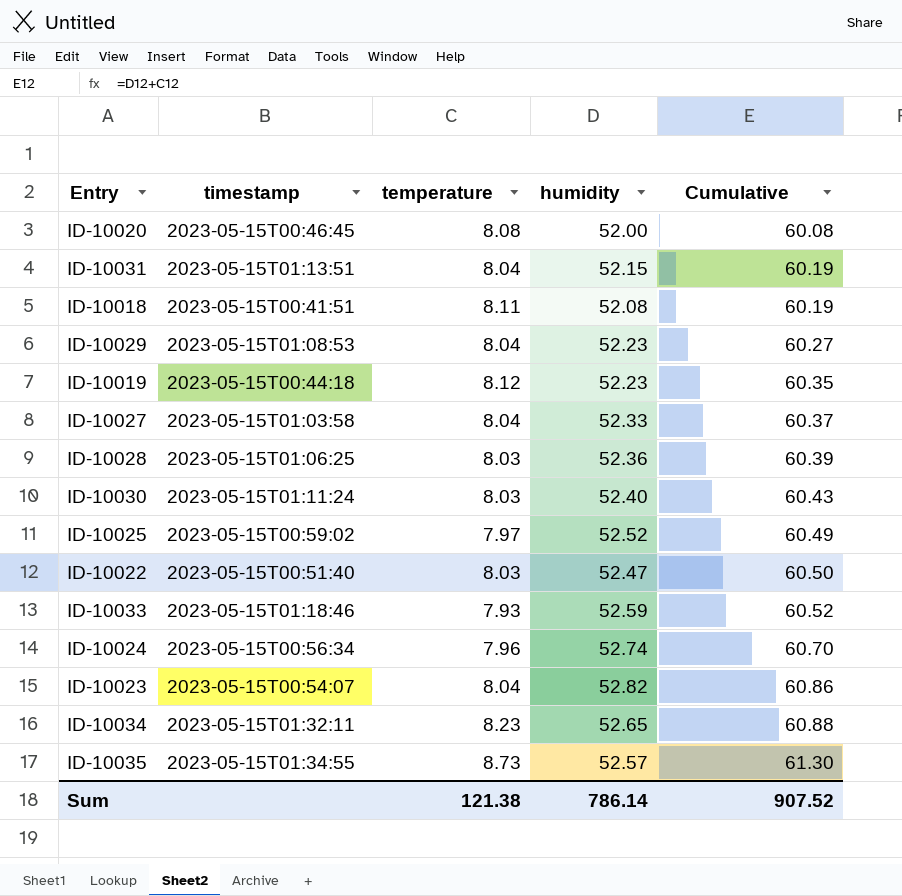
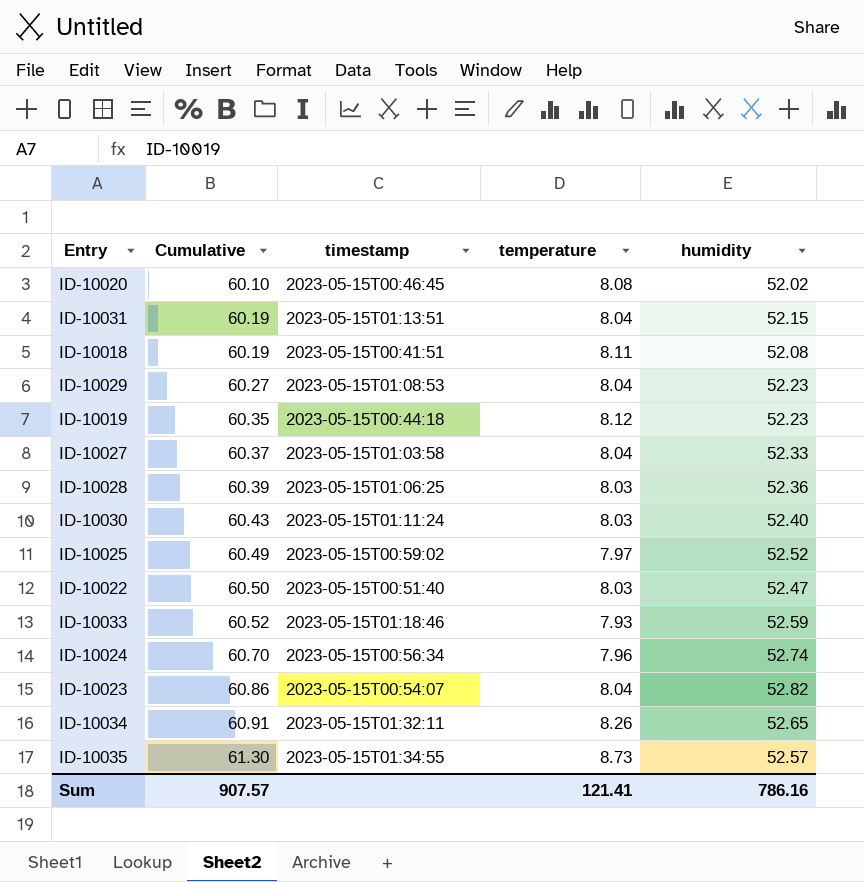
column Cumulative | position: 5 -> 2
ID-10020 | Cumulative: 60.08 -> 60.10
ID-10020 | humidity: 52.00 -> 52.02
ID-10034 | Cumulative: 60.88 -> 60.91
ID-10034 | temperature: 8.23 -> 8.26
Sum | Cumulative: 907.52 -> 907.57
Sum | temperature: 121.38 -> 121.41
Sum | humidity: 786.14 -> 786.16

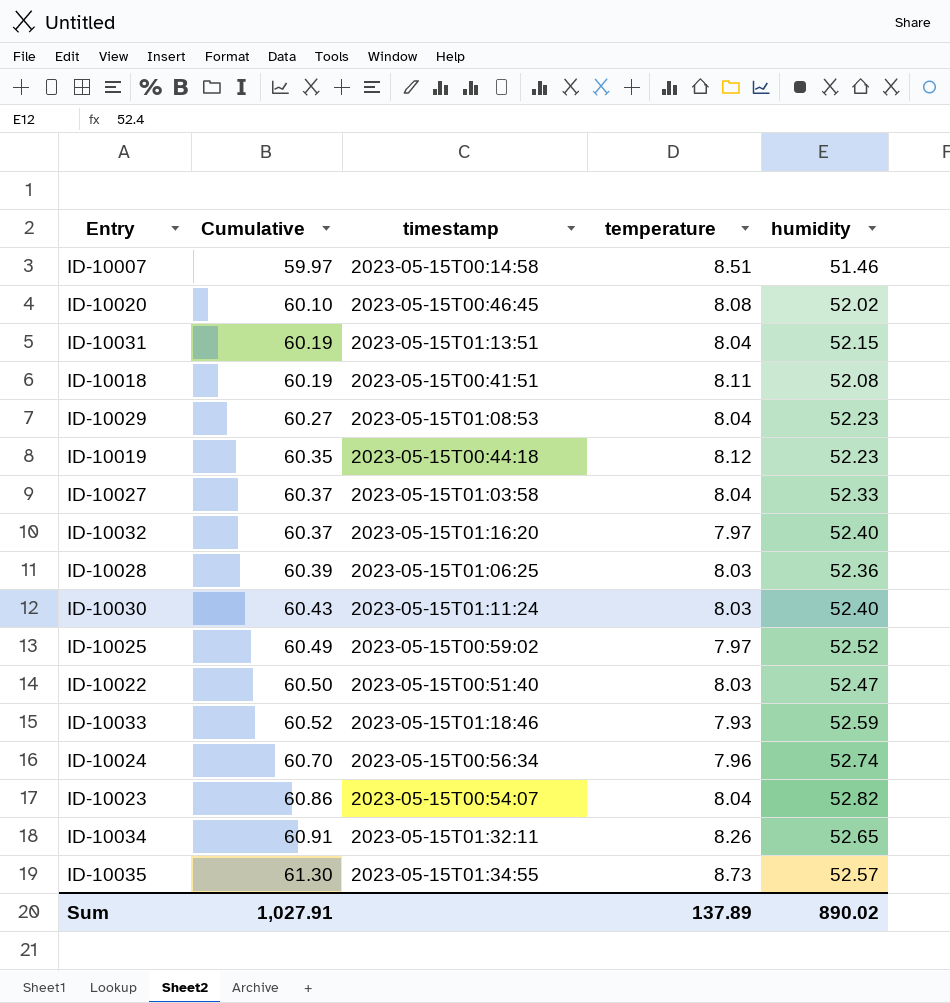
row ID-10007: none -> 59.97 | 2023-05-15T00:14:58 | 8.51 | 51.46
row ID-10032: none -> 60.37 | 2023-05-15T01:16:20 | 7.97 | 52.40
Sum | Cumulative: 907.57 -> 1,027.91
Sum | temperature: 121.41 -> 137.89
Sum | humidity: 786.16 -> 890.02

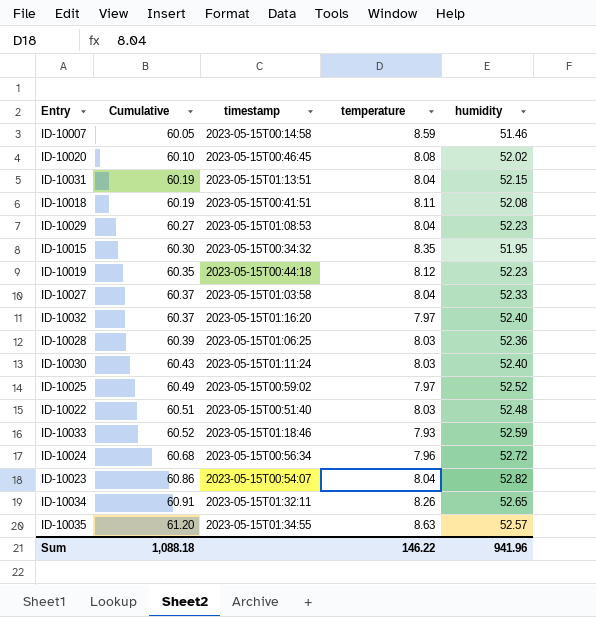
ID-10007 | Cumulative: 59.97 -> 60.05
ID-10007 | temperature: 8.51 -> 8.59
row ID-10015: none -> 60.30 | 2023-05-15T00:34:32 | 8.35 | 51.95
ID-10022 | Cumulative: 60.50 -> 60.51
ID-10022 | humidity: 52.47 -> 52.48
ID-10024 | Cumulative: 60.70 -> 60.68
ID-10024 | humidity: 52.74 -> 52.72
ID-10035 | Cumulative: 61.30 -> 61.20
ID-10035 | temperature: 8.73 -> 8.63
Sum | Cumulative: 1,027.91 -> 1,088.18
Sum | temperature: 137.89 -> 146.22
Sum | humidity: 890.02 -> 941.96

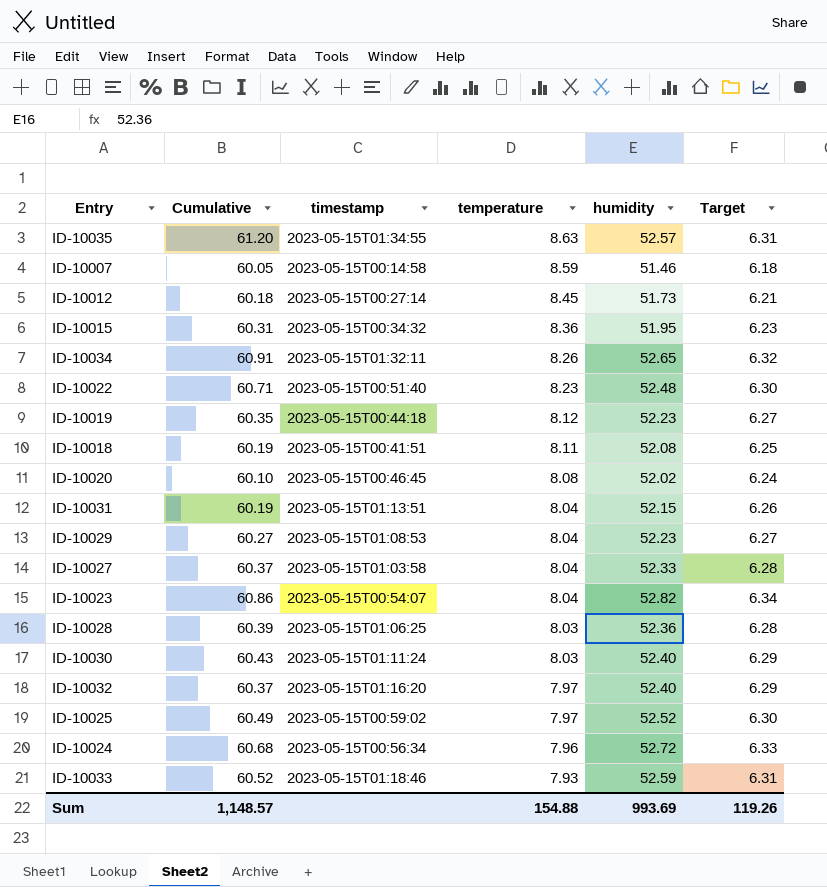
row order: Cumulative ascending -> temperature descending
column Target | formula: none -> [humidity] * 0.12
row ID-10012: none -> 60.18 | 2023-05-15T00:27:14 | 8.45 | 51.73 | 6.21
ID-10015 | Cumulative: 60.30 -> 60.31
ID-10015 | temperature: 8.35 -> 8.36
ID-10022 | Cumulative: 60.51 -> 60.71
ID-10022 | temperature: 8.03 -> 8.23
Sum | Cumulative: 1,088.18 -> 1,148.57
Sum | temperature: 146.22 -> 154.88
Sum | humidity: 941.96 -> 993.69

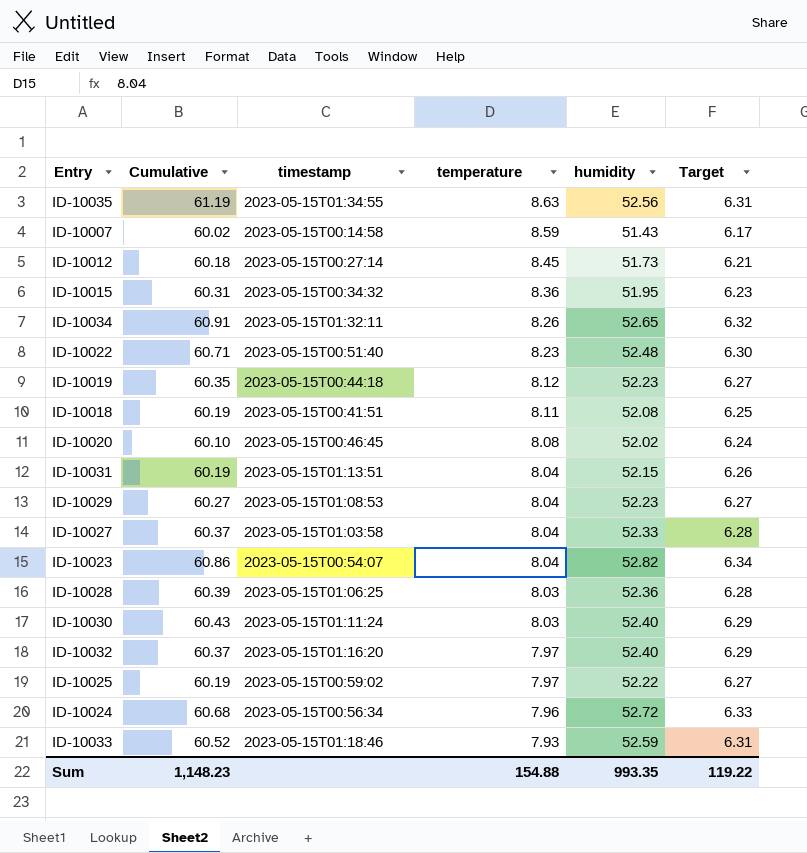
ID-10035 | Cumulative: 61.20 -> 61.19
ID-10035 | humidity: 52.57 -> 52.56
ID-10007 | Cumulative: 60.05 -> 60.02
ID-10007 | humidity: 51.46 -> 51.43
ID-10007 | Target: 6.18 -> 6.17
ID-10025 | Cumulative: 60.49 -> 60.19
ID-10025 | humidity: 52.52 -> 52.22
ID-10025 | Target: 6.30 -> 6.27
Sum | Cumulative: 1,148.57 -> 1,148.23
Sum | humidity: 993.69 -> 993.35
Sum | Target: 119.26 -> 119.22

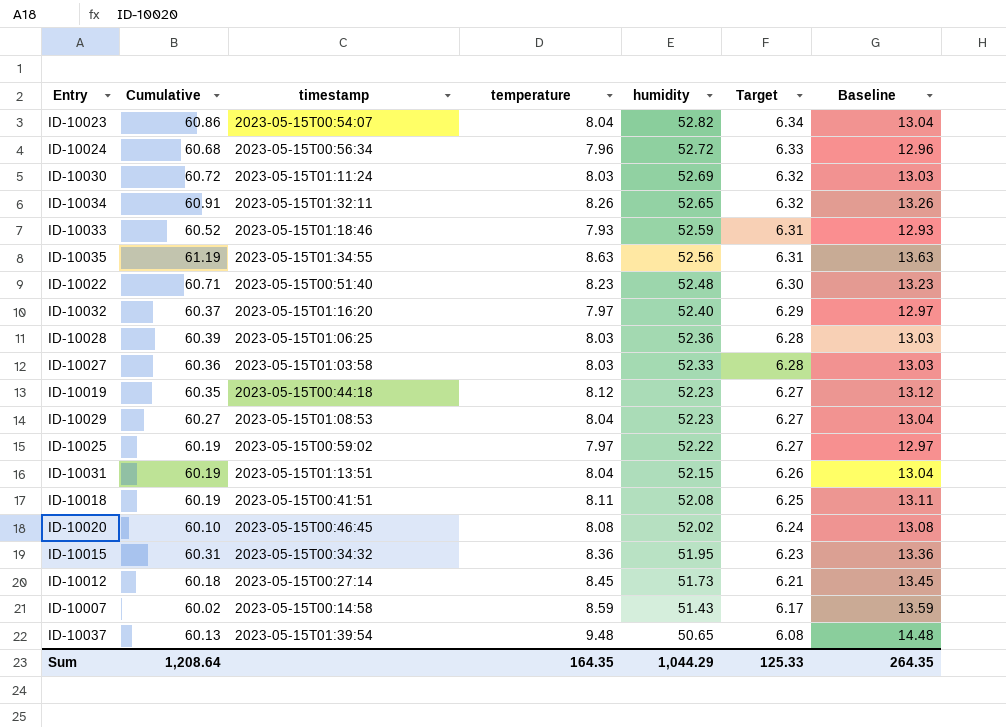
row order: temperature descending -> humidity descending
column Baseline | formula: none -> [temperature] + 5
ID-10030 | Cumulative: 60.43 -> 60.72
ID-10030 | humidity: 52.40 -> 52.69
ID-10030 | Target: 6.29 -> 6.32
ID-10027 | Cumulative: 60.37 -> 60.36
ID-10027 | temperature: 8.04 -> 8.03
row ID-10037: none -> 60.13 | 2023-05-15T01:39:54 | 9.48 | 50.65 | 6.08 | 14.48
Sum | Cumulative: 1,148.23 -> 1,208.64
Sum | temperature: 154.88 -> 164.35
Sum | humidity: 993.35 -> 1,044.29
Sum | Target: 119.22 -> 125.33

